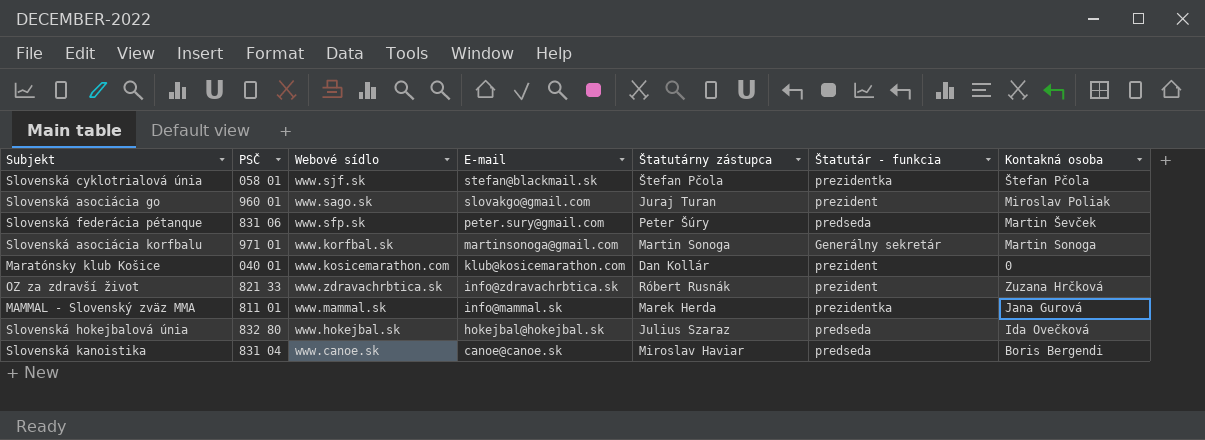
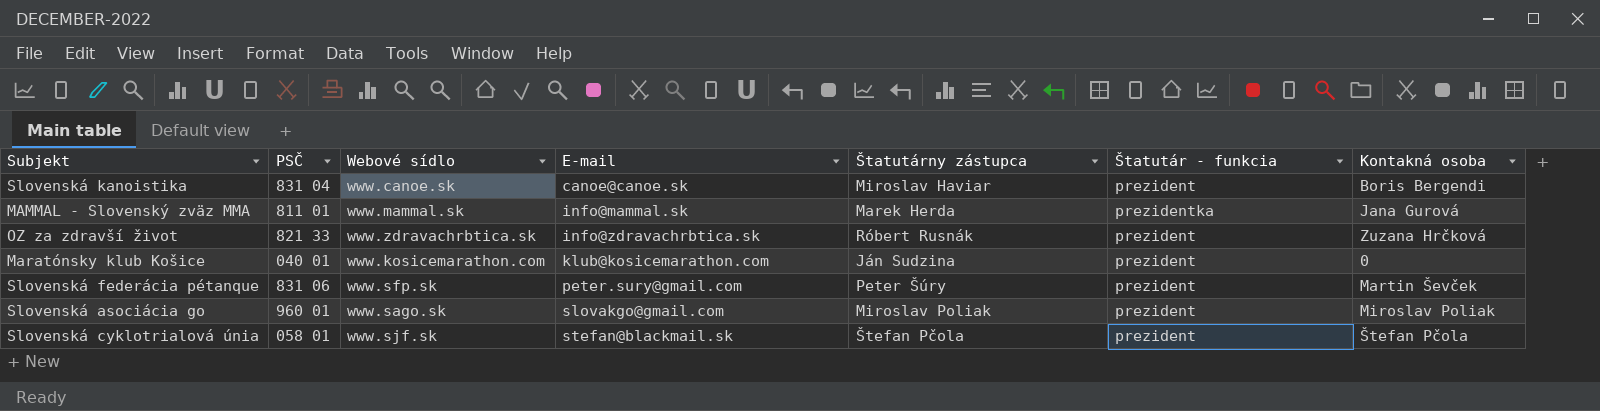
row order: E-mail descending -> E-mail ascending
row Slovenská asociácia korfbalu: 971 01 | www.korfbal.sk | martinsonoga@gmail.com | Martin Sonoga | Generálny sekretár | Martin Sonoga -> none
row Slovenská hokejbalová únia: 832 80 | www.hokejbal.sk | hokejbal@hokejbal.sk | Julius Szaraz | predseda | Ida Ovečková -> none
Slovenská kanoistika | Štatutár - funkcia: predseda -> prezident
Maratónsky klub Košice | Štatutárny zástupca: Dan Kollár -> Ján Sudzina
Slovenská federácia pétanque | Štatutár - funkcia: predseda -> prezident
Slovenská asociácia go | Štatutárny zástupca: Juraj Turan -> Miroslav Poliak
Slovenská cyklotrialová únia | Štatutár - funkcia: prezidentka -> prezident

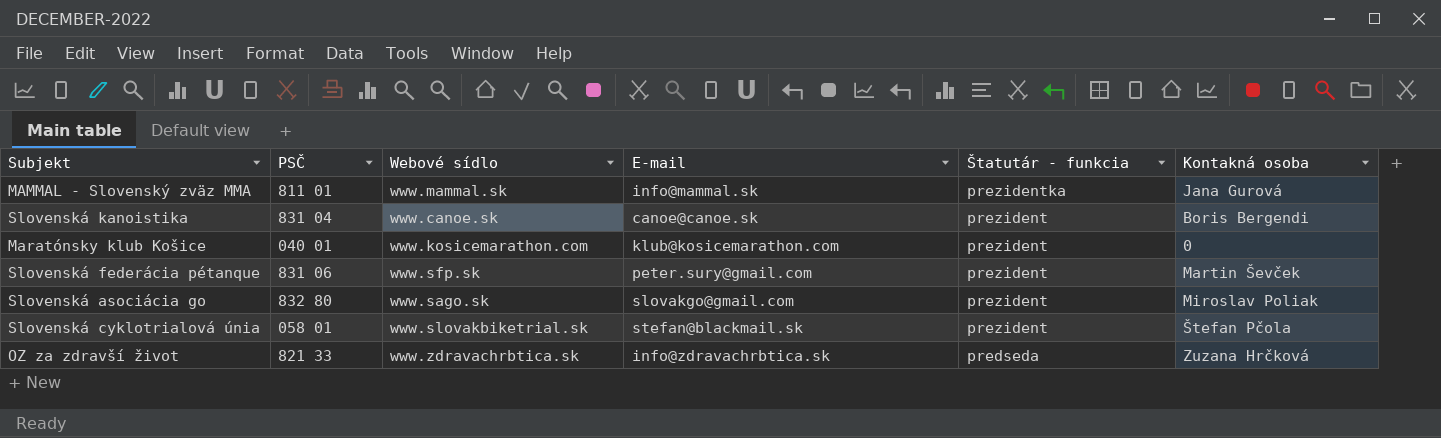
row order: E-mail ascending -> Štatutár - funkcia descending
column Štatutárny zástupca | position: 5 -> none
Slovenská asociácia go | PSČ: 960 01 -> 832 80
Slovenská cyklotrialová únia | Webové sídlo: www.sjf.sk -> www.slovakbiketrial.sk
OZ za zdravší život | Štatutár - funkcia: prezident -> predseda

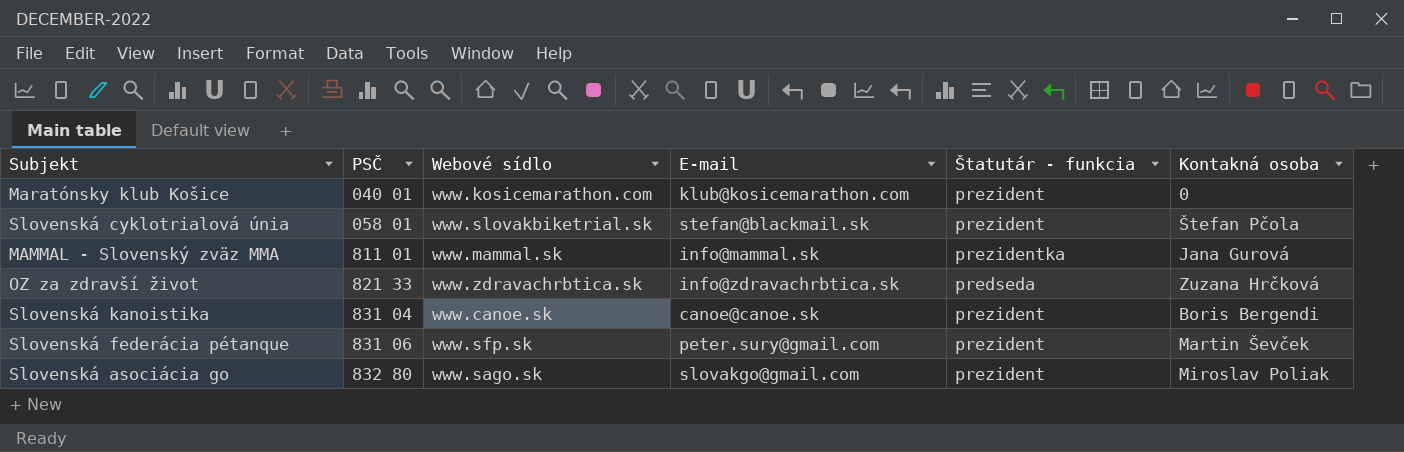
row order: Štatutár - funkcia descending -> PSČ ascending

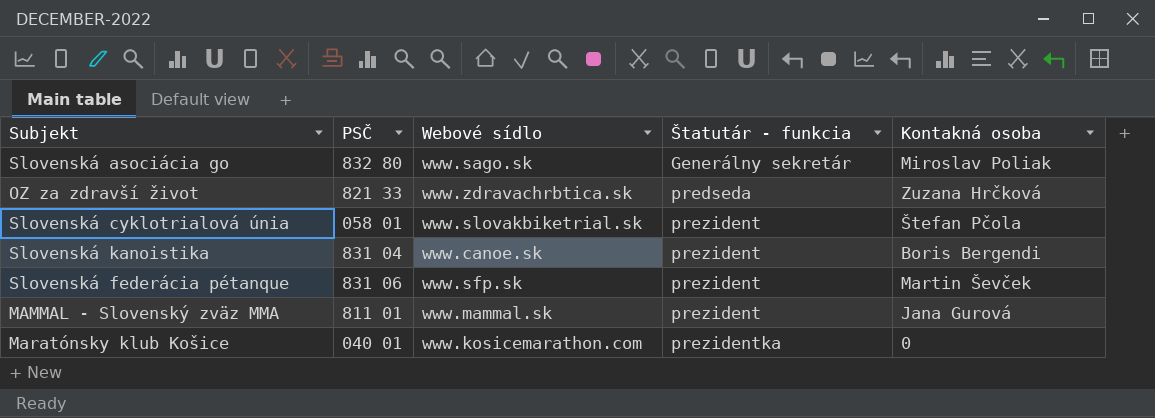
row order: PSČ ascending -> Štatutár - funkcia ascending
column E-mail | position: 4 -> none
Slovenská asociácia go | Štatutár - funkcia: prezident -> Generálny sekretár
MAMMAL - Slovenský zväz MMA | Štatutár - funkcia: prezidentka -> prezident
Maratónsky klub Košice | Štatutár - funkcia: prezident -> prezidentka

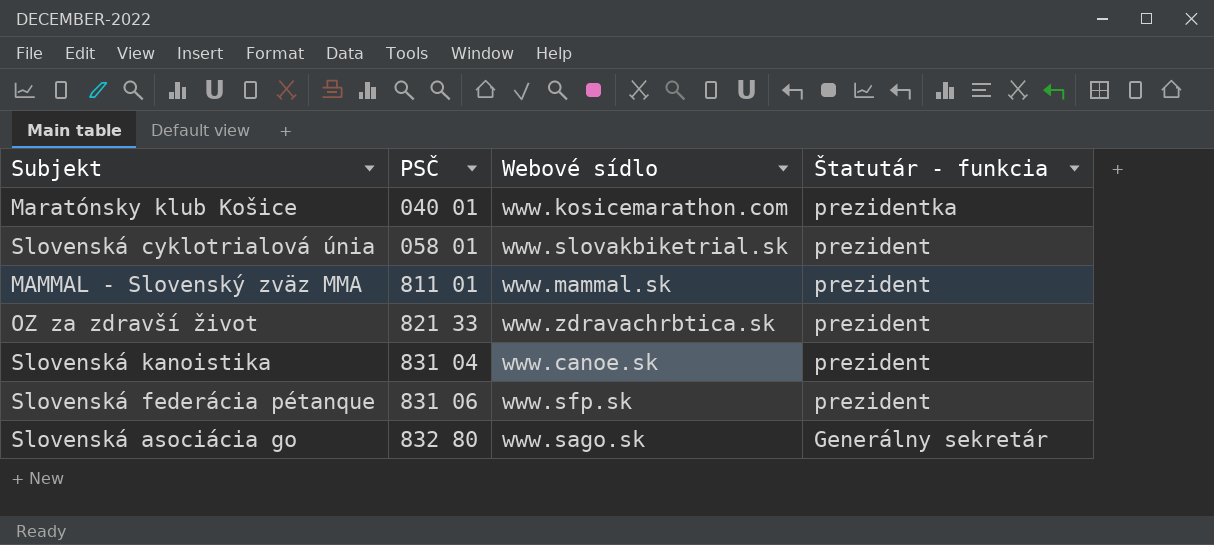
row order: Štatutár - funkcia ascending -> PSČ ascending
column Kontakná osoba | position: 5 -> none
OZ za zdravší život | Štatutár - funkcia: predseda -> prezident

